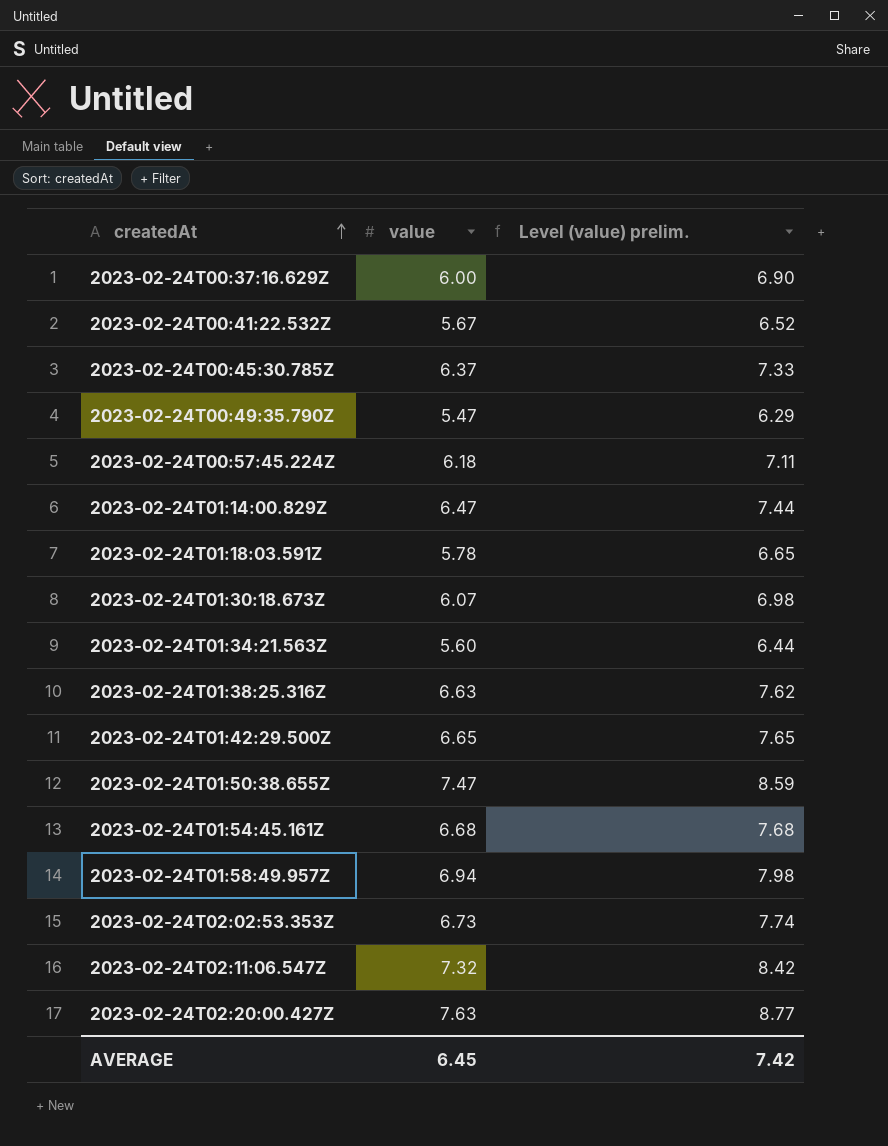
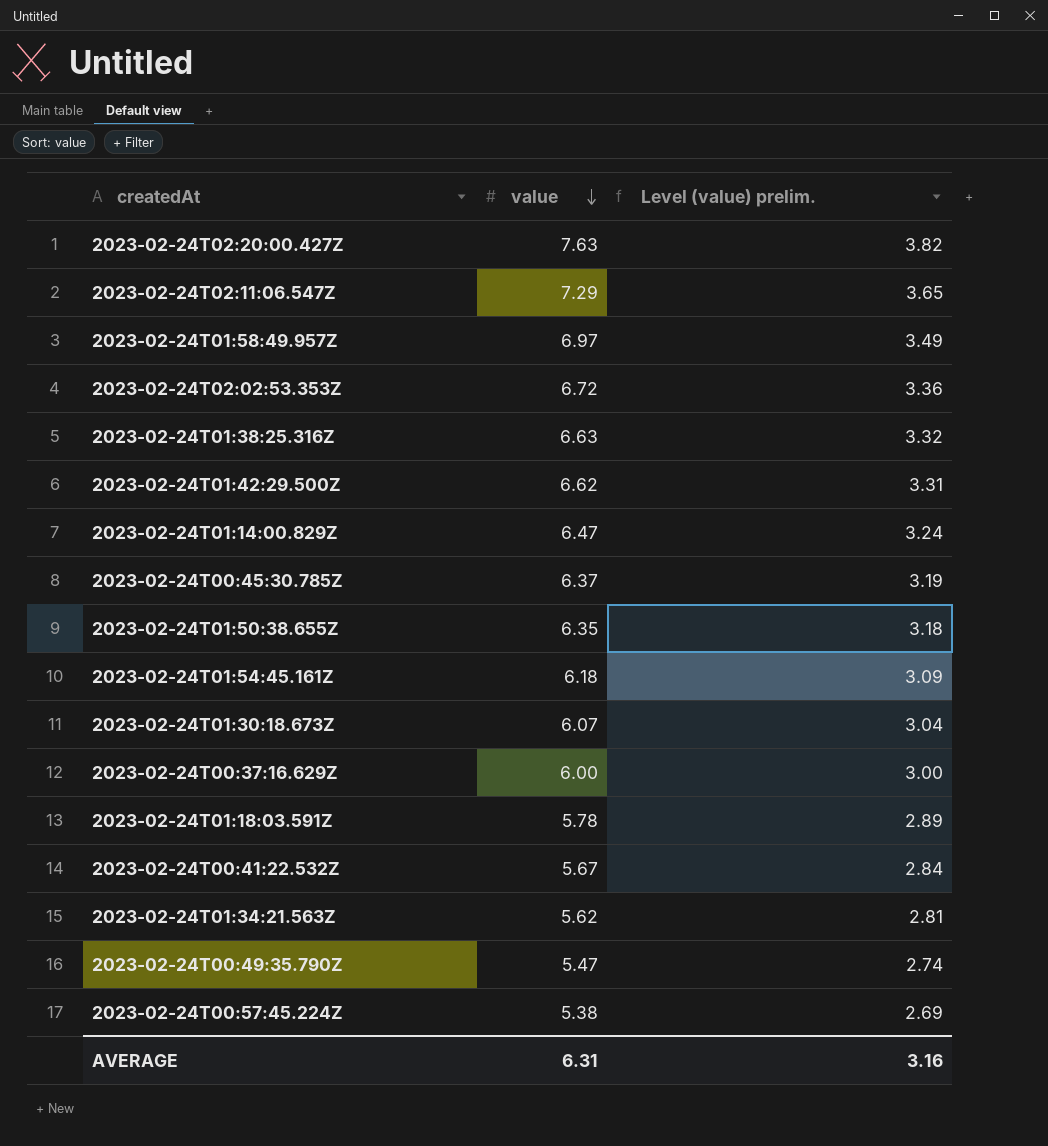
row order: createdAt ascending -> value descending
column Level (value) prelim. | formula: [value] * 1.15 -> [value] * 0.5
2023-02-24T02:11:06.547Z | value: 7.32 -> 7.29
2023-02-24T01:58:49.957Z | value: 6.94 -> 6.97
2023-02-24T02:02:53.353Z | value: 6.73 -> 6.72
2023-02-24T01:42:29.500Z | value: 6.65 -> 6.62
2023-02-24T01:50:38.655Z | value: 7.47 -> 6.35
2023-02-24T01:54:45.161Z | value: 6.68 -> 6.18
2023-02-24T01:34:21.563Z | value: 5.60 -> 5.62
2023-02-24T00:57:45.224Z | value: 6.18 -> 5.38
AVERAGE | value: 6.45 -> 6.31
AVERAGE | Level (value) prelim.: 7.42 -> 3.16

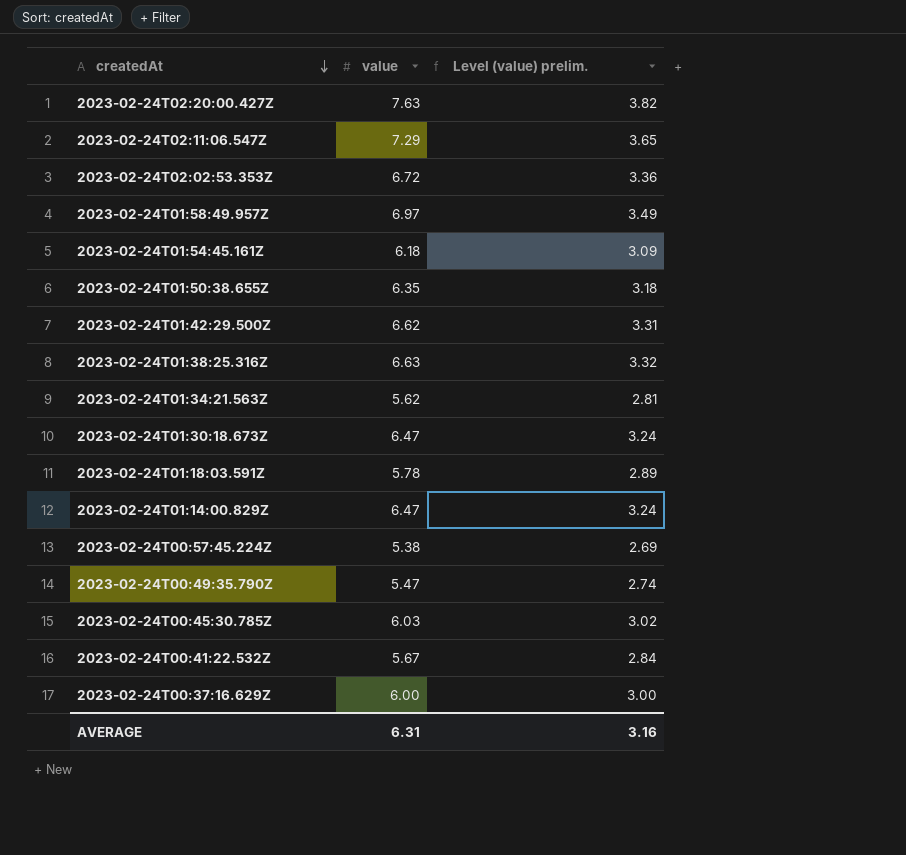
row order: value descending -> createdAt descending
2023-02-24T01:30:18.673Z | value: 6.07 -> 6.47
2023-02-24T01:30:18.673Z | Level (value) prelim.: 3.04 -> 3.24
2023-02-24T00:45:30.785Z | value: 6.37 -> 6.03
2023-02-24T00:45:30.785Z | Level (value) prelim.: 3.19 -> 3.02

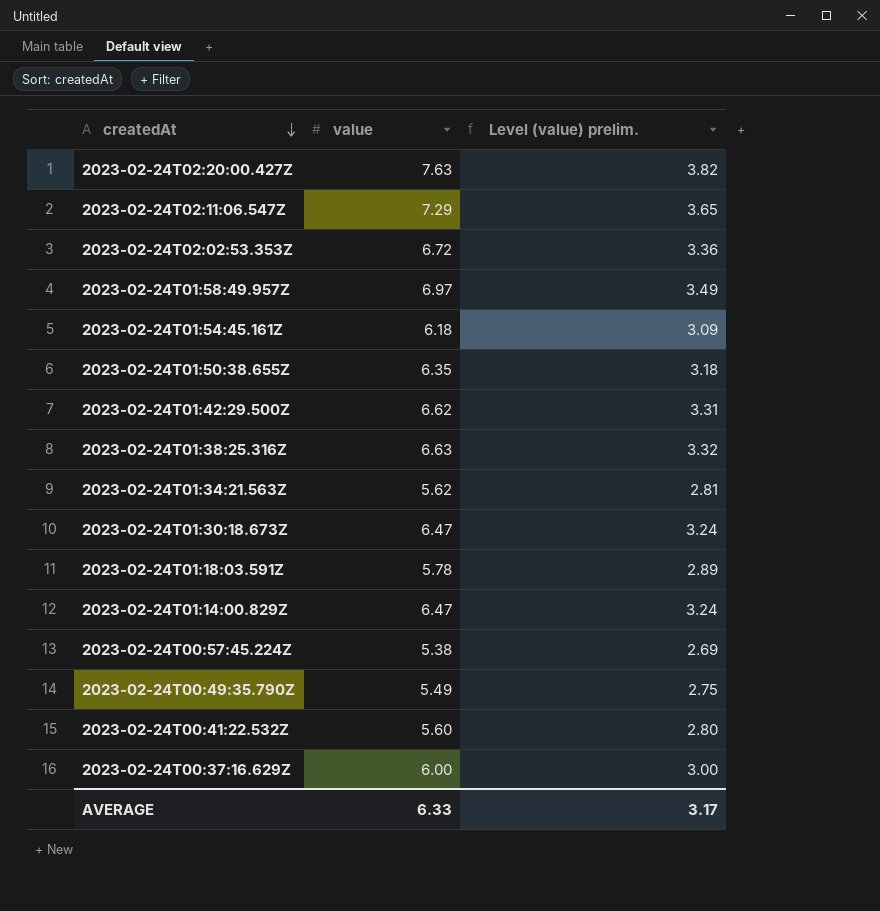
row 2023-02-24T00:45:30.785Z: 6.03 | 3.02 -> none
2023-02-24T00:49:35.790Z | value: 5.47 -> 5.49
2023-02-24T00:49:35.790Z | Level (value) prelim.: 2.74 -> 2.75
2023-02-24T00:41:22.532Z | value: 5.67 -> 5.60
2023-02-24T00:41:22.532Z | Level (value) prelim.: 2.84 -> 2.80
AVERAGE | value: 6.31 -> 6.33
AVERAGE | Level (value) prelim.: 3.16 -> 3.17

